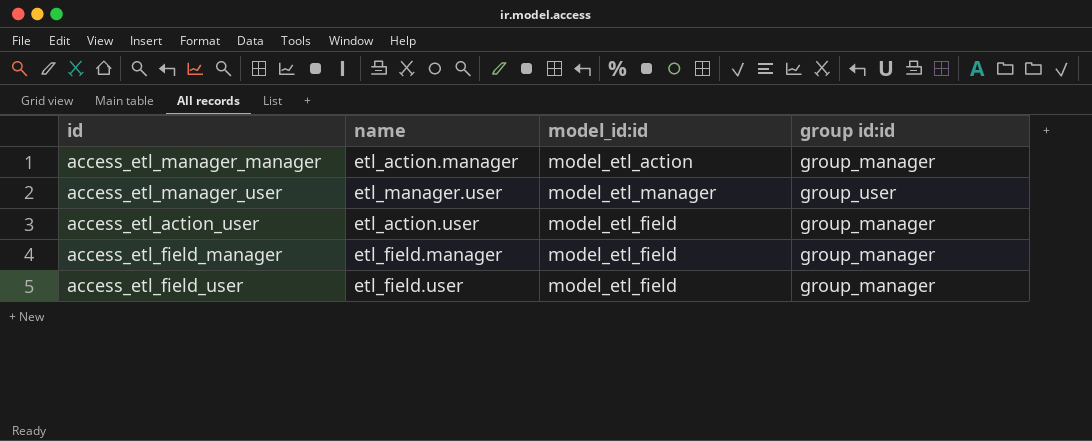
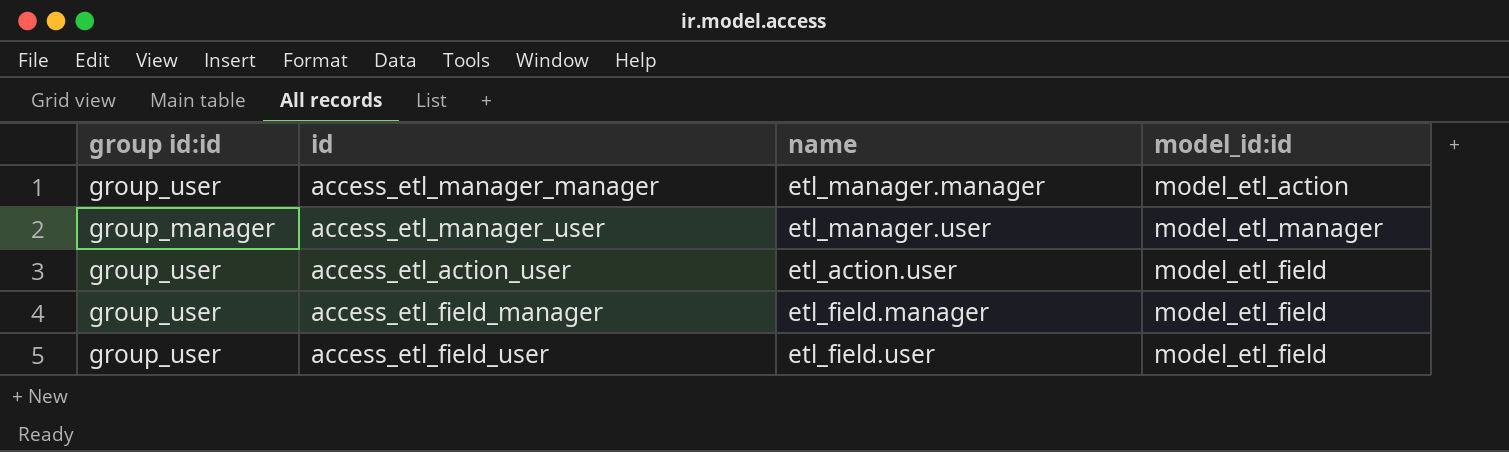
column group id:id | position: 4 -> 1
access_etl_manager_manager | group id:id: group_manager -> group_user
access_etl_manager_manager | name: etl_action.manager -> etl_manager.manager
access_etl_manager_user | group id:id: group_user -> group_manager
access_etl_action_user | group id:id: group_manager -> group_user
access_etl_field_manager | group id:id: group_manager -> group_user
access_etl_field_user | group id:id: group_manager -> group_user

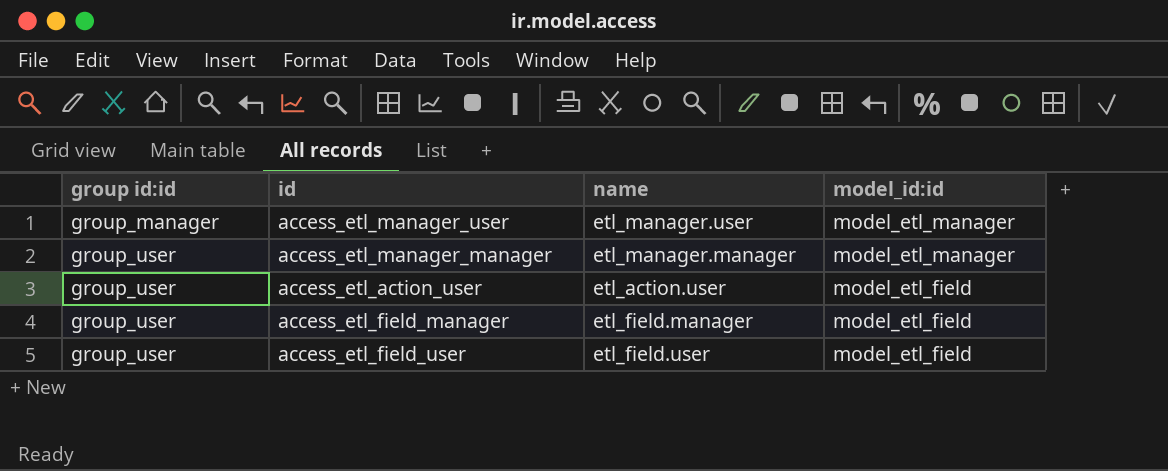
row order: none -> group id:id ascending
access_etl_manager_manager | model_id:id: model_etl_action -> model_etl_manager

